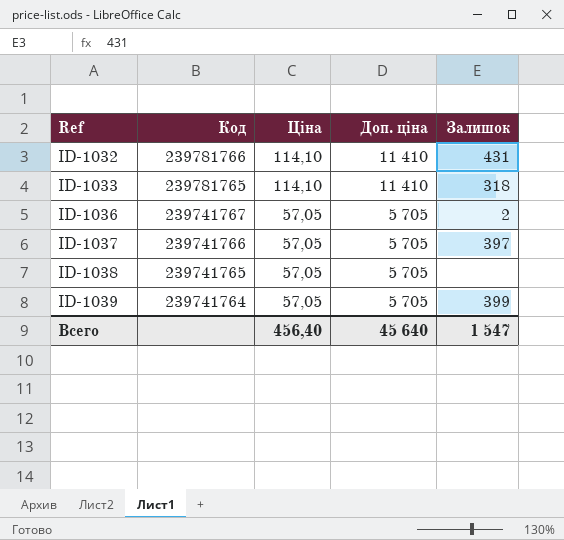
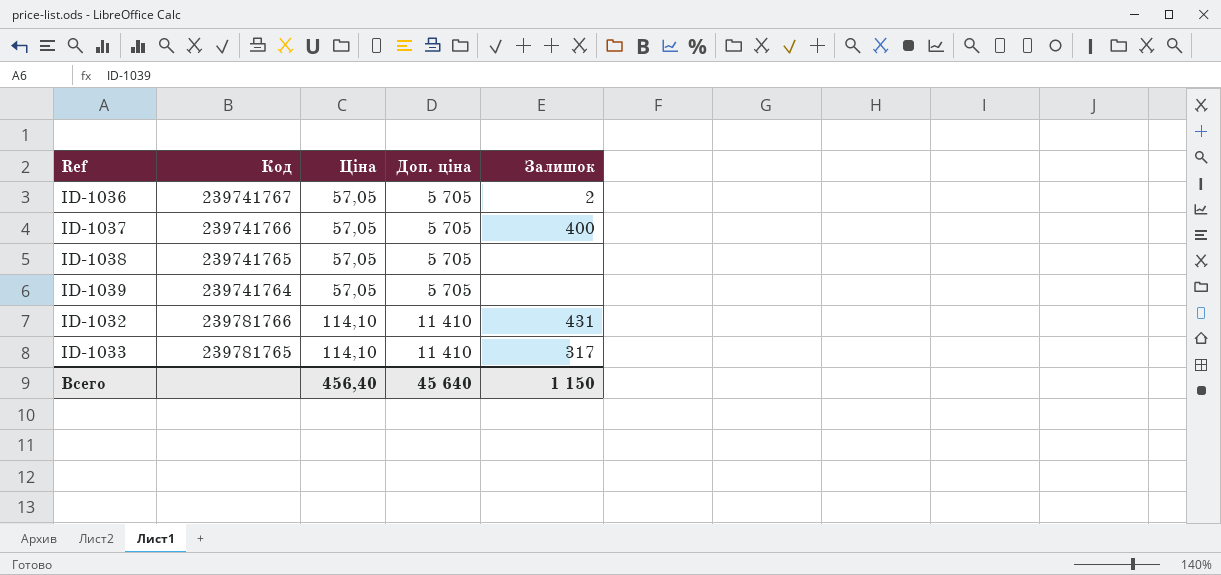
row order: Ref ascending -> Ціна ascending
ID-1037 | Залишок: 397 -> 400
ID-1039 | Залишок: 399 -> none
ID-1033 | Залишок: 318 -> 317
Всего | Залишок: 1 547 -> 1 150

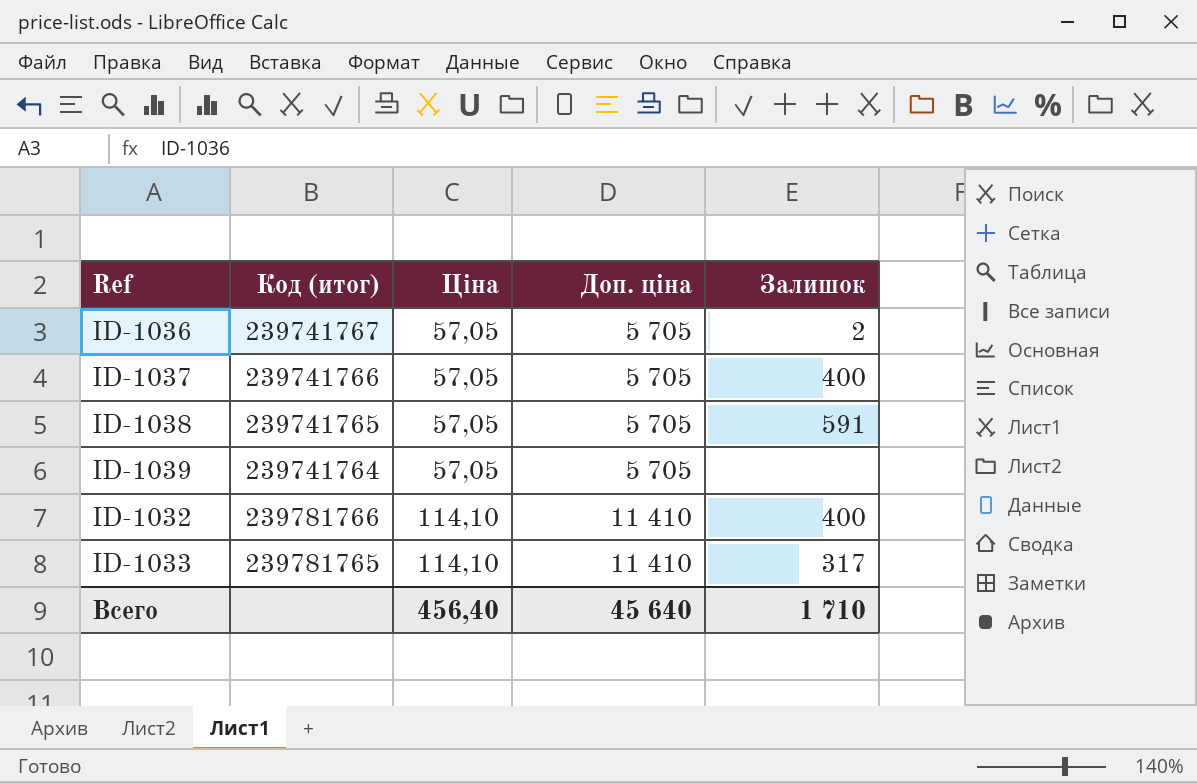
column name: Код -> Код (итог)
ID-1038 | Залишок: none -> 591
ID-1032 | Залишок: 431 -> 400
Всего | Залишок: 1 150 -> 1 710

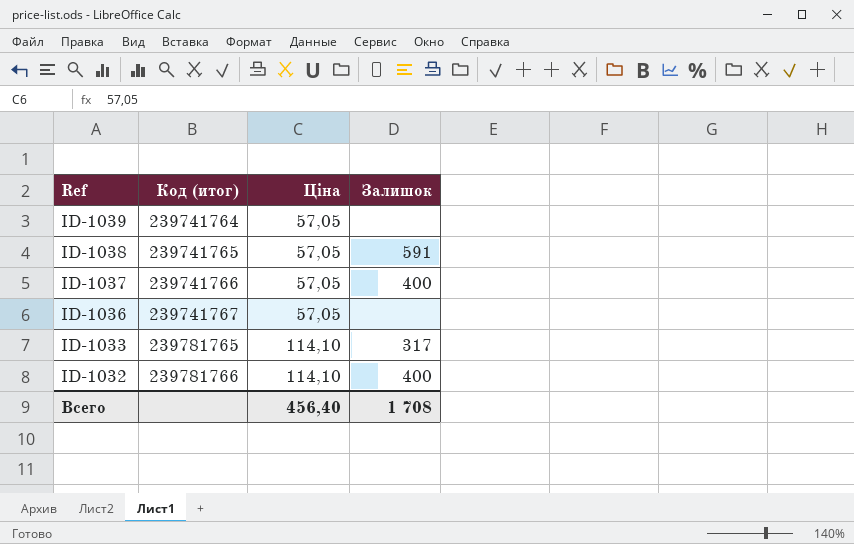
row order: Ціна ascending -> Ref descending
column Доп. ціна | position: 4 -> none
ID-1036 | Залишок: 2 -> none
Всего | Залишок: 1 710 -> 1 708

